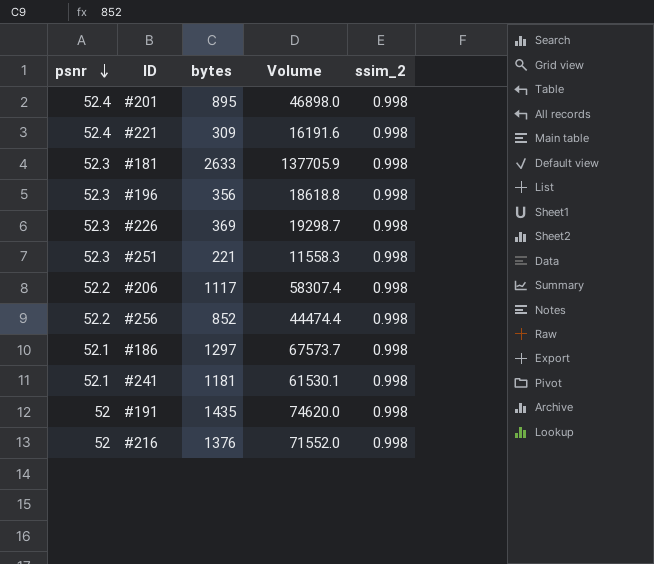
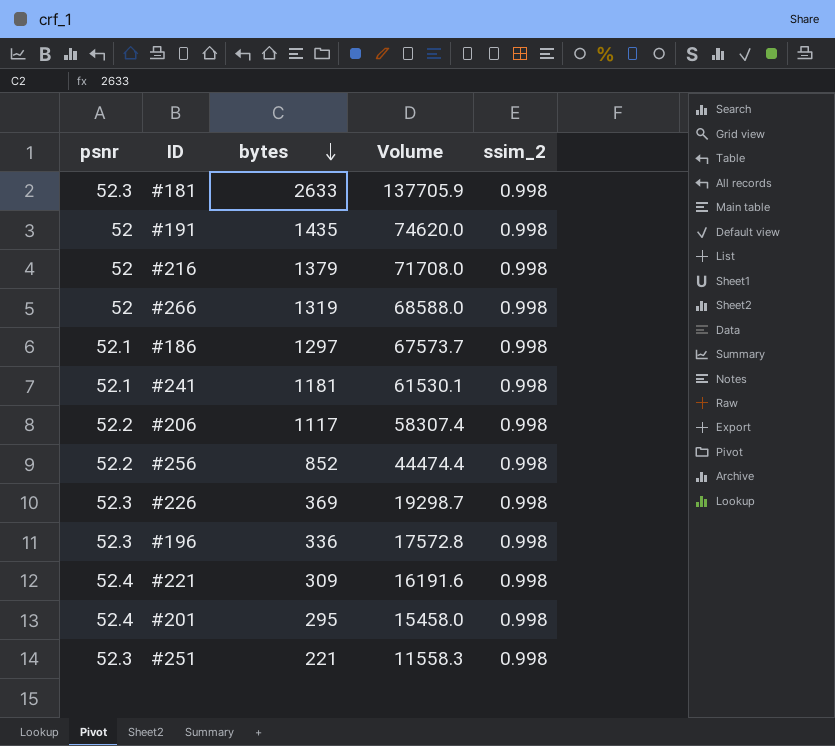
row order: psnr descending -> bytes descending
#216 | bytes: 1376 -> 1379
#216 | Volume: 71552.0 -> 71708.0
row #266: none -> 52 | 1319 | 68588.0 | 0.998
#196 | bytes: 356 -> 336
#196 | Volume: 18618.8 -> 17572.8
#201 | bytes: 895 -> 295
#201 | Volume: 46898.0 -> 15458.0

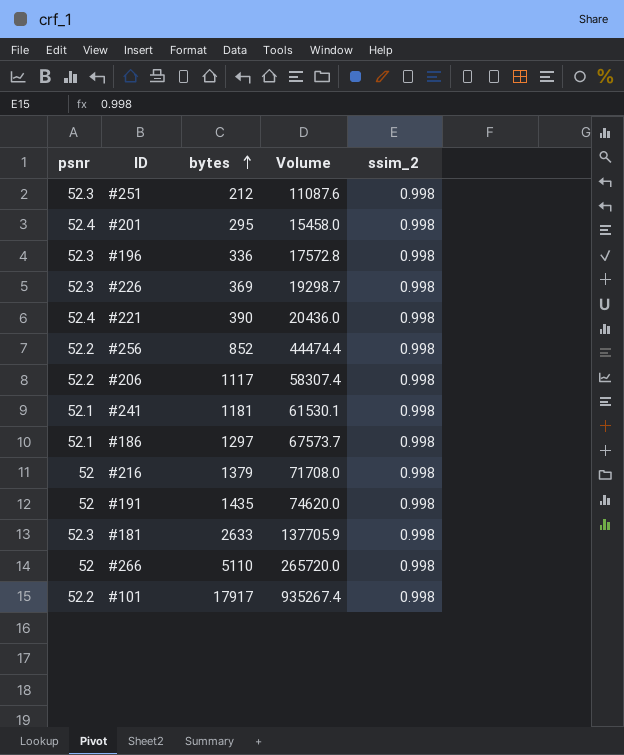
row order: bytes descending -> bytes ascending
#251 | bytes: 221 -> 212
#251 | Volume: 11558.3 -> 11087.6
#221 | bytes: 309 -> 390
#221 | Volume: 16191.6 -> 20436.0
#266 | bytes: 1319 -> 5110
#266 | Volume: 68588.0 -> 265720.0
row #101: none -> 52.2 | 17917 | 935267.4 | 0.998

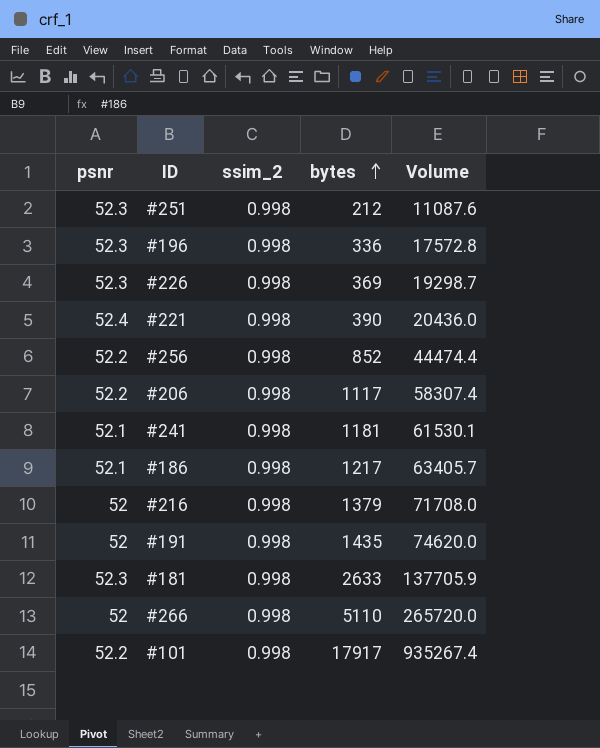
column ssim_2 | position: 5 -> 3
row #201: 52.4 | 295 | 15458.0 | 0.998 -> none
#186 | bytes: 1297 -> 1217
#186 | Volume: 67573.7 -> 63405.7

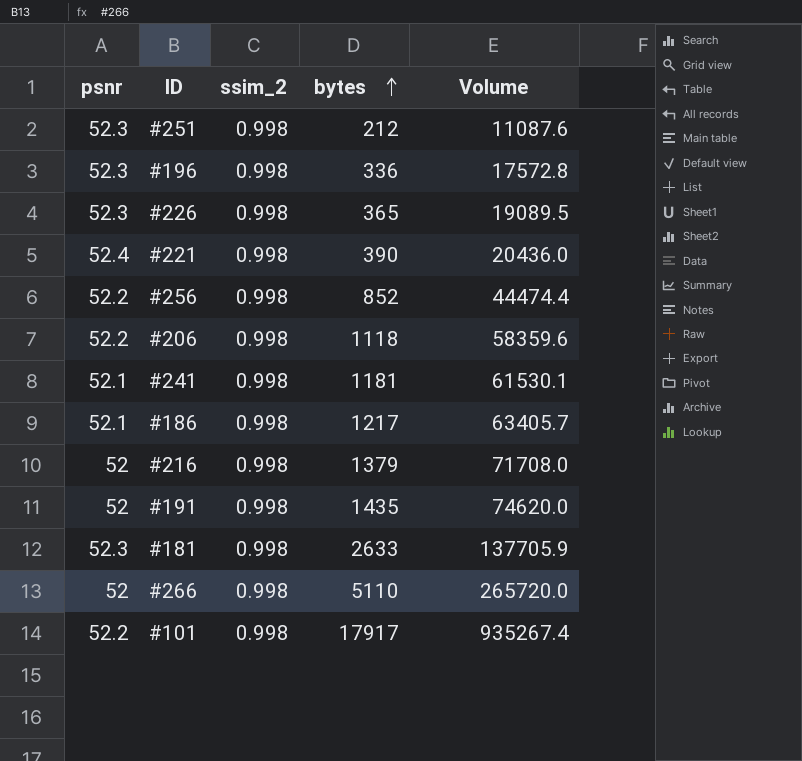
#226 | bytes: 369 -> 365
#226 | Volume: 19298.7 -> 19089.5
#206 | bytes: 1117 -> 1118
#206 | Volume: 58307.4 -> 58359.6

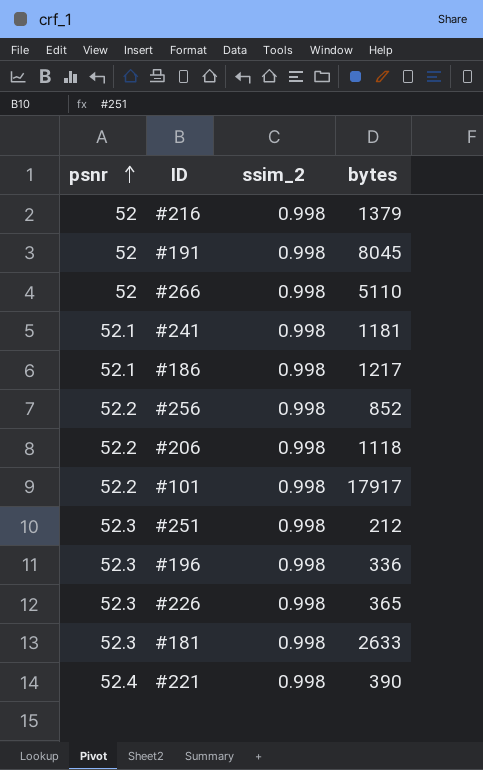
row order: bytes ascending -> psnr ascending
column Volume | formula: [psnr] * [bytes] -> none
#191 | bytes: 1435 -> 8045

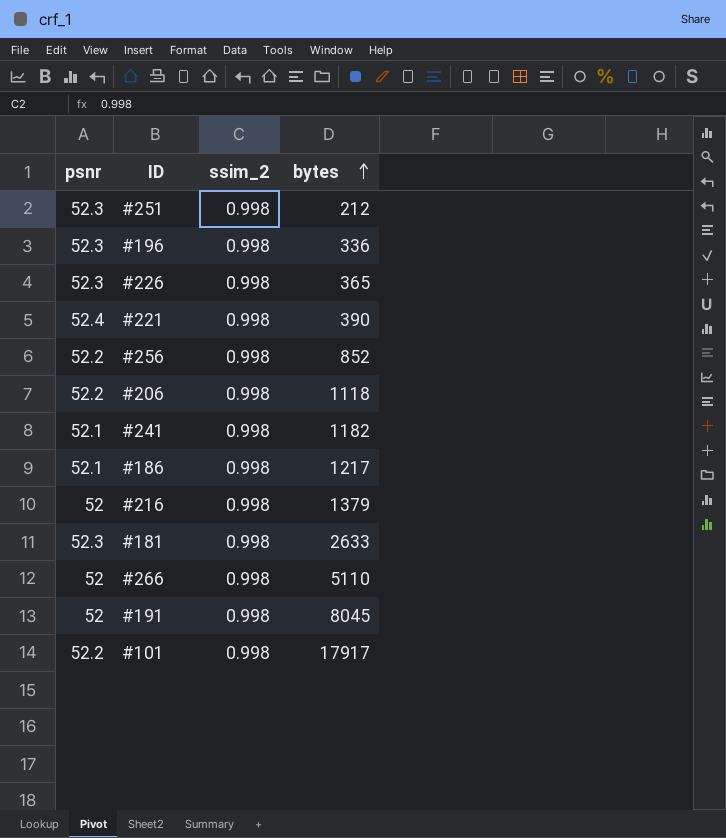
row order: psnr ascending -> bytes ascending
#241 | bytes: 1181 -> 1182

